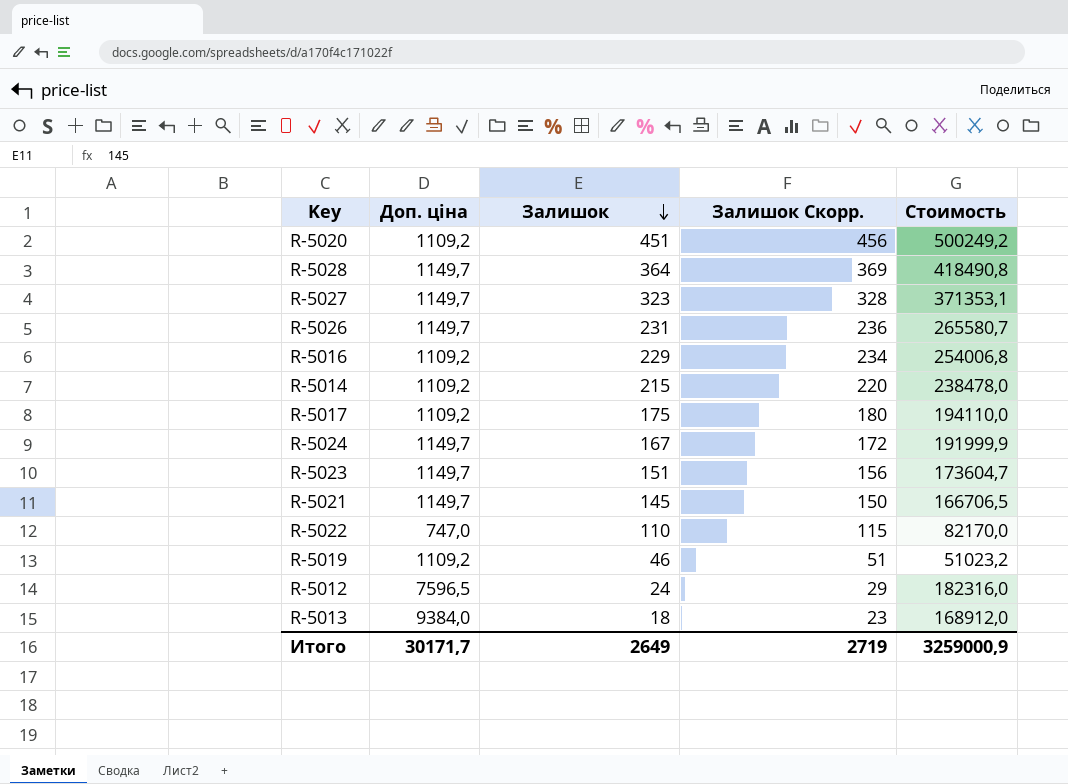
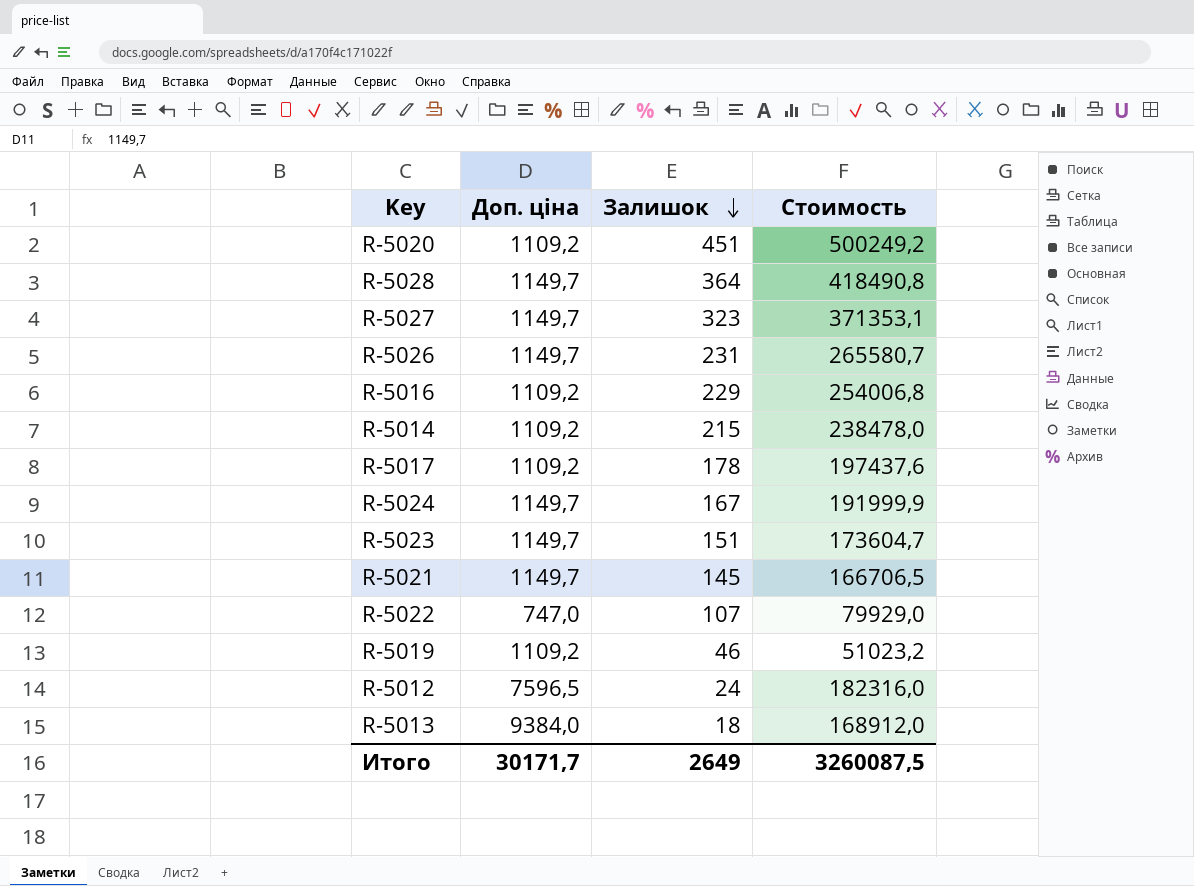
column Залишок Скорр. | formula: [Залишок] + 5 -> none
R-5017 | Залишок: 175 -> 178
R-5017 | Стоимость: 194110,0 -> 197437,6
R-5022 | Залишок: 110 -> 107
R-5022 | Стоимость: 82170,0 -> 79929,0
Итого | Стоимость: 3259000,9 -> 3260087,5

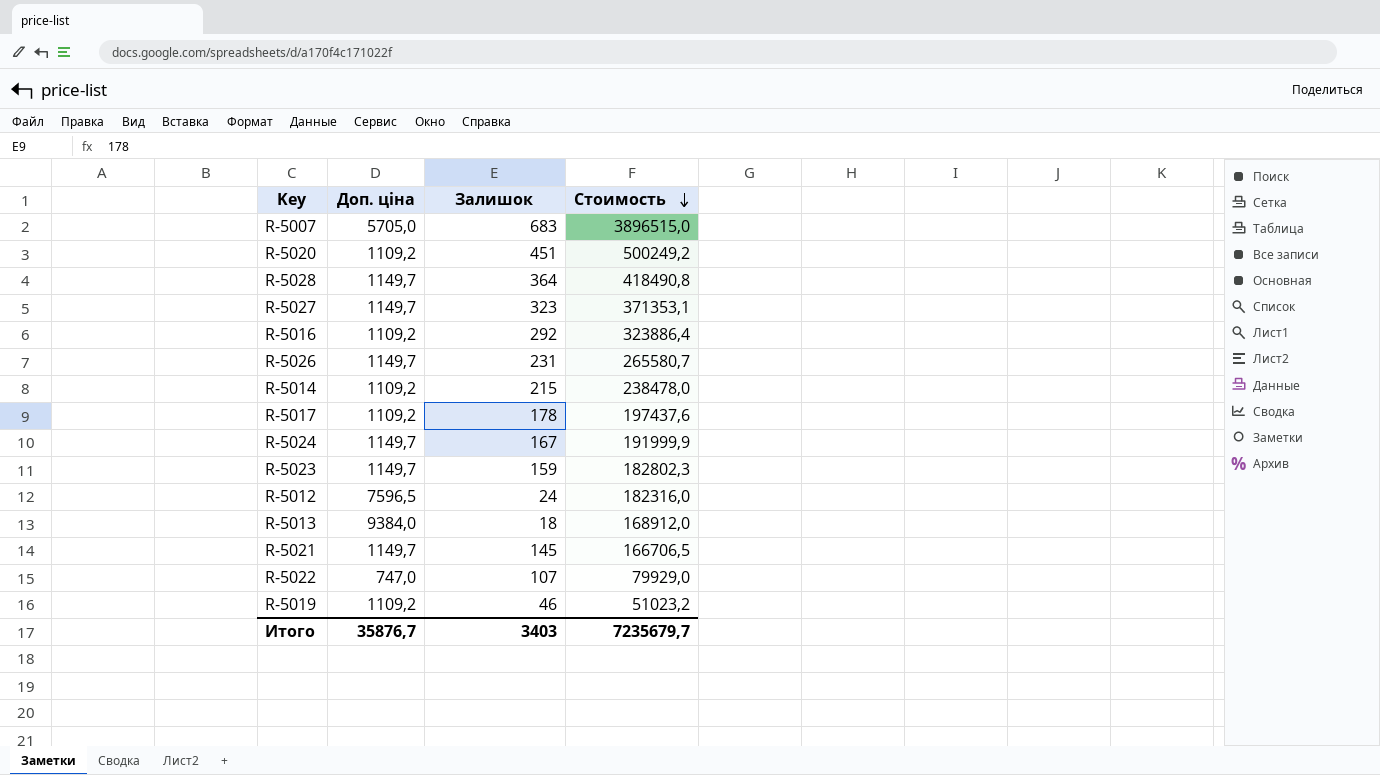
row order: Залишок descending -> Стоимость descending
row R-5007: none -> 5705,0 | 683 | 3896515,0
R-5016 | Залишок: 229 -> 292
R-5016 | Стоимость: 254006,8 -> 323886,4
R-5023 | Залишок: 151 -> 159
R-5023 | Стоимость: 173604,7 -> 182802,3
Итого | Доп. ціна: 30171,7 -> 35876,7
Итого | Залишок: 2649 -> 3403
Итого | Стоимость: 3260087,5 -> 7235679,7

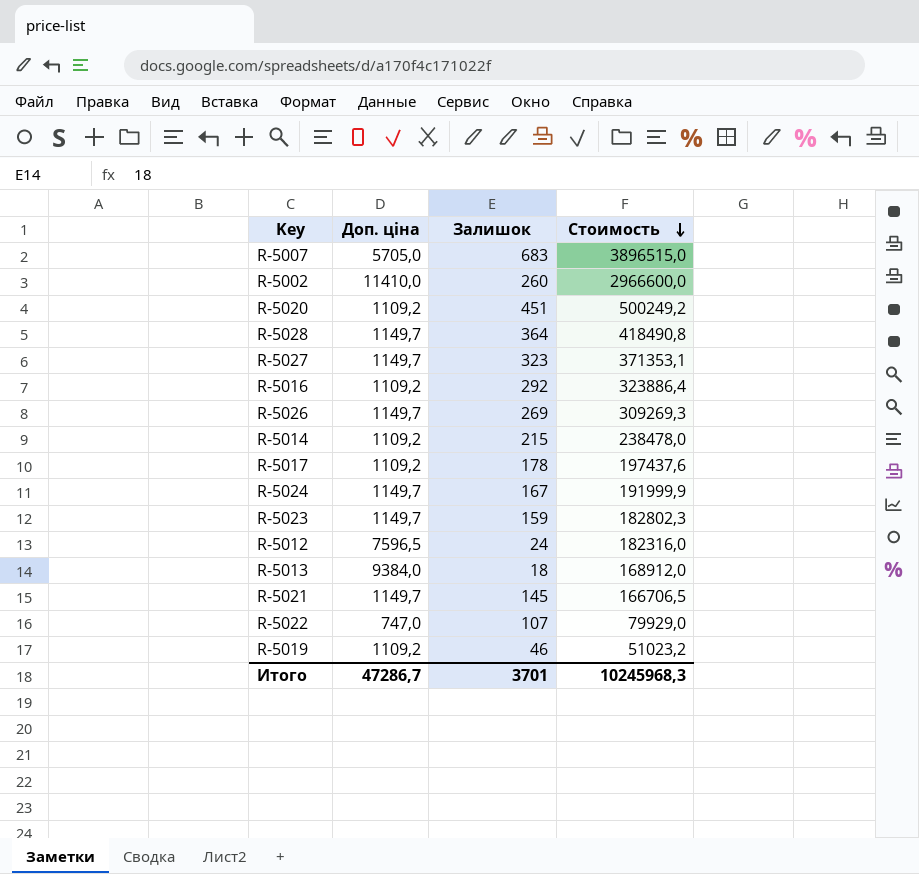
row R-5002: none -> 11410,0 | 260 | 2966600,0
R-5026 | Залишок: 231 -> 269
R-5026 | Стоимость: 265580,7 -> 309269,3
Итого | Доп. ціна: 35876,7 -> 47286,7
Итого | Залишок: 3403 -> 3701
Итого | Стоимость: 7235679,7 -> 10245968,3

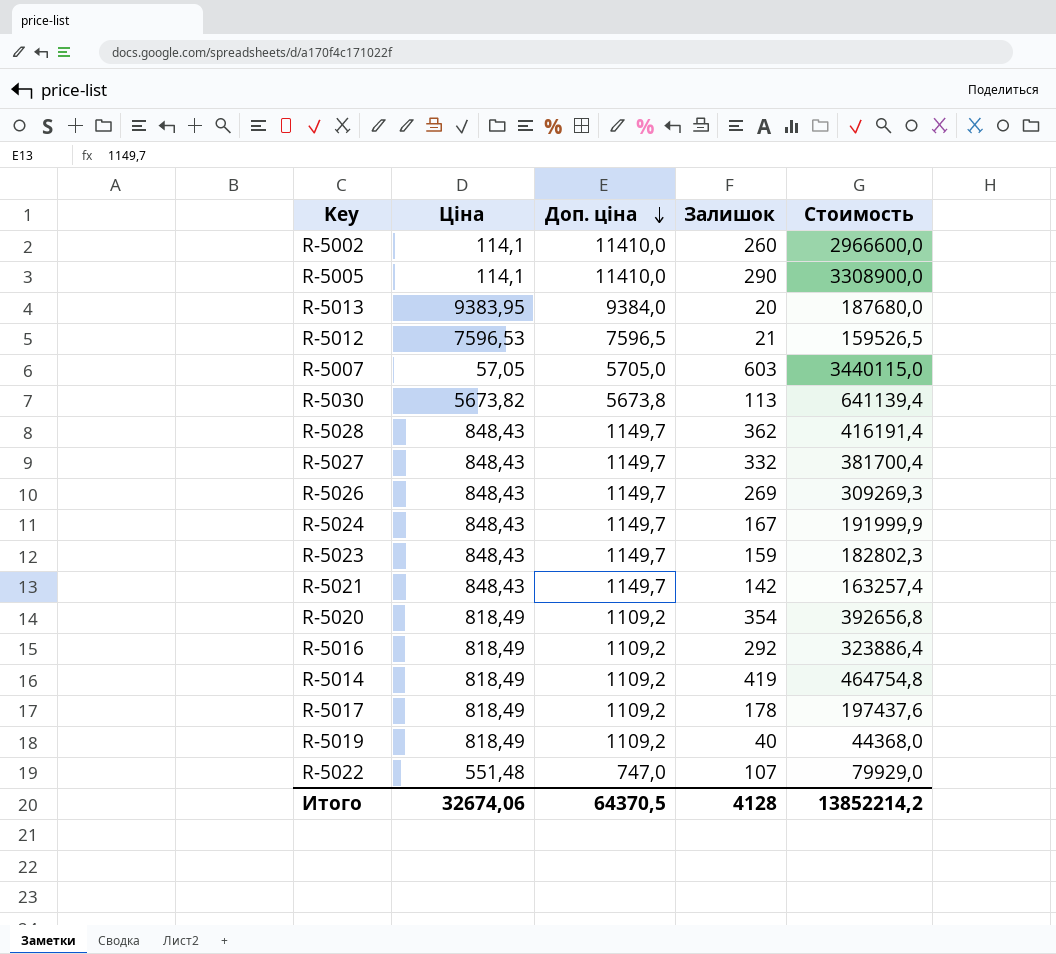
row order: Стоимость descending -> Доп. ціна descending
column Ціна | position: none -> 2
row R-5005: none -> 114,1 | 11410,0 | 290 | 3308900,0
R-5013 | Залишок: 18 -> 20
R-5013 | Стоимость: 168912,0 -> 187680,0
R-5012 | Залишок: 24 -> 21
R-5012 | Стоимость: 182316,0 -> 159526,5
R-5007 | Залишок: 683 -> 603
R-5007 | Стоимость: 3896515,0 -> 3440115,0
row R-5030: none -> 5673,82 | 5673,8 | 113 | 641139,4
R-5028 | Залишок: 364 -> 362
R-5028 | Стоимость: 418490,8 -> 416191,4
R-5027 | Залишок: 323 -> 332
R-5027 | Стоимость: 371353,1 -> 381700,4
R-5021 | Залишок: 145 -> 142
R-5021 | Стоимость: 166706,5 -> 163257,4
R-5020 | Залишок: 451 -> 354
R-5020 | Стоимость: 500249,2 -> 392656,8
R-5014 | Залишок: 215 -> 419
R-5014 | Стоимость: 238478,0 -> 464754,8
R-5019 | Залишок: 46 -> 40
R-5019 | Стоимость: 51023,2 -> 44368,0
Итого | Доп. ціна: 47286,7 -> 64370,5
Итого | Залишок: 3701 -> 4128
Итого | Стоимость: 10245968,3 -> 13852214,2

